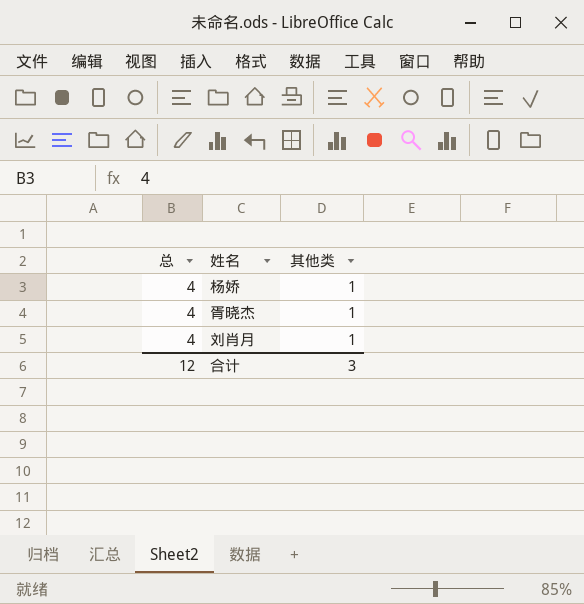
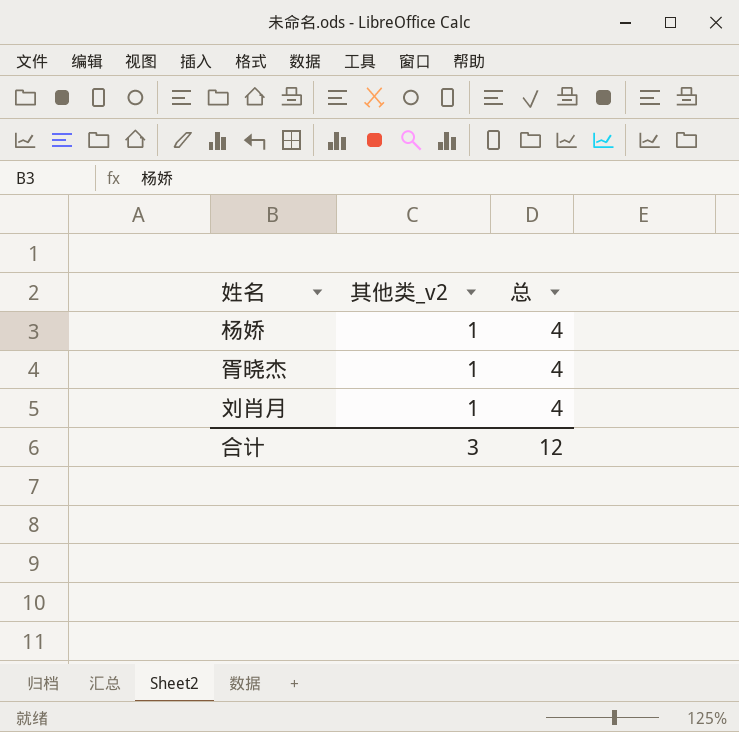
column name: 其他类 -> 其他类_v2
column 总 | position: 1 -> 3

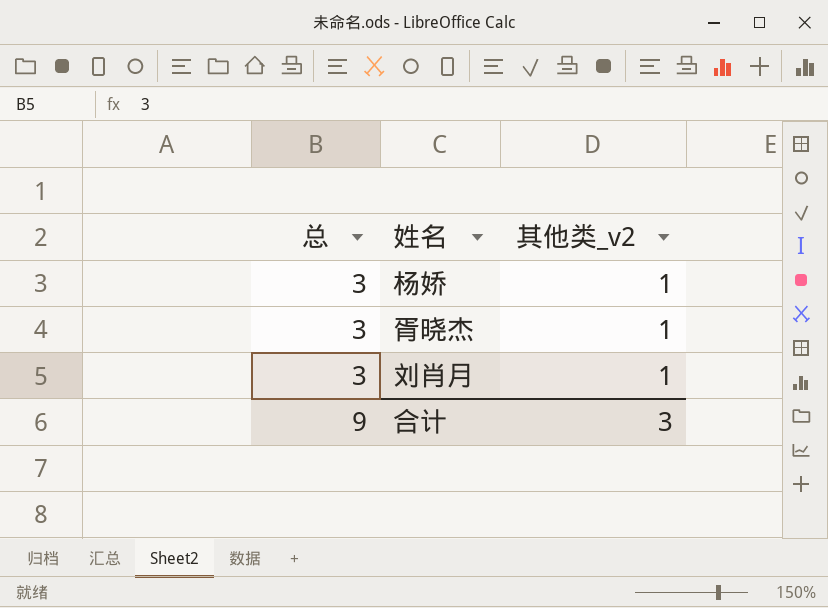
column 总 | position: 3 -> 1
杨娇 | 总: 4 -> 3
胥晓杰 | 总: 4 -> 3
刘肖月 | 总: 4 -> 3
合计 | 总: 12 -> 9

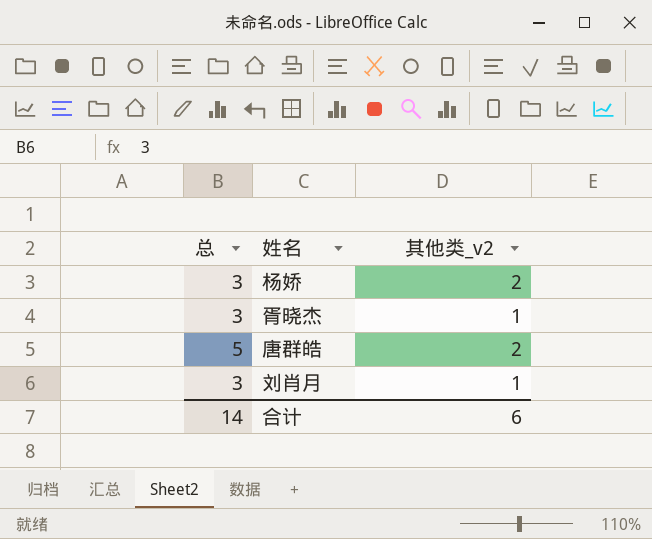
杨娇 | 其他类_v2: 1 -> 2
row 唐群皓: none -> 5 | 2
合计 | 总: 9 -> 14
合计 | 其他类_v2: 3 -> 6

